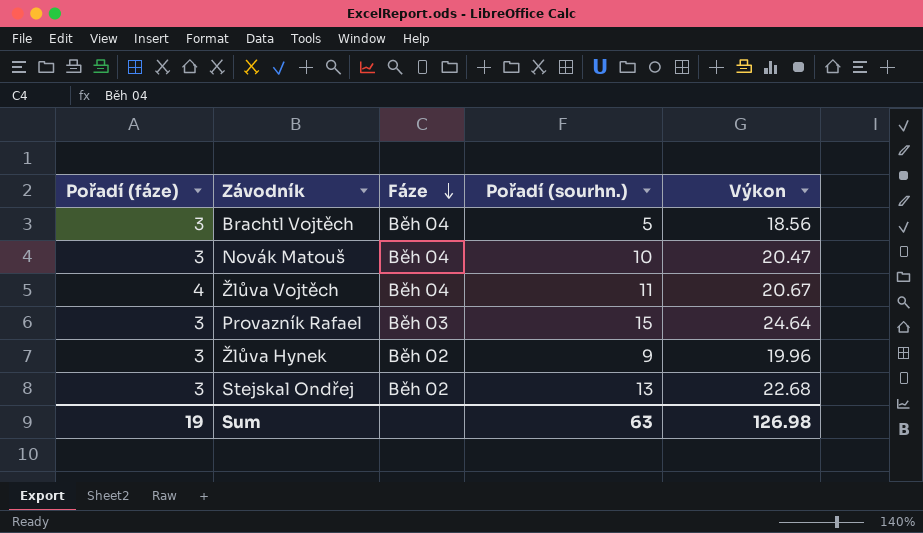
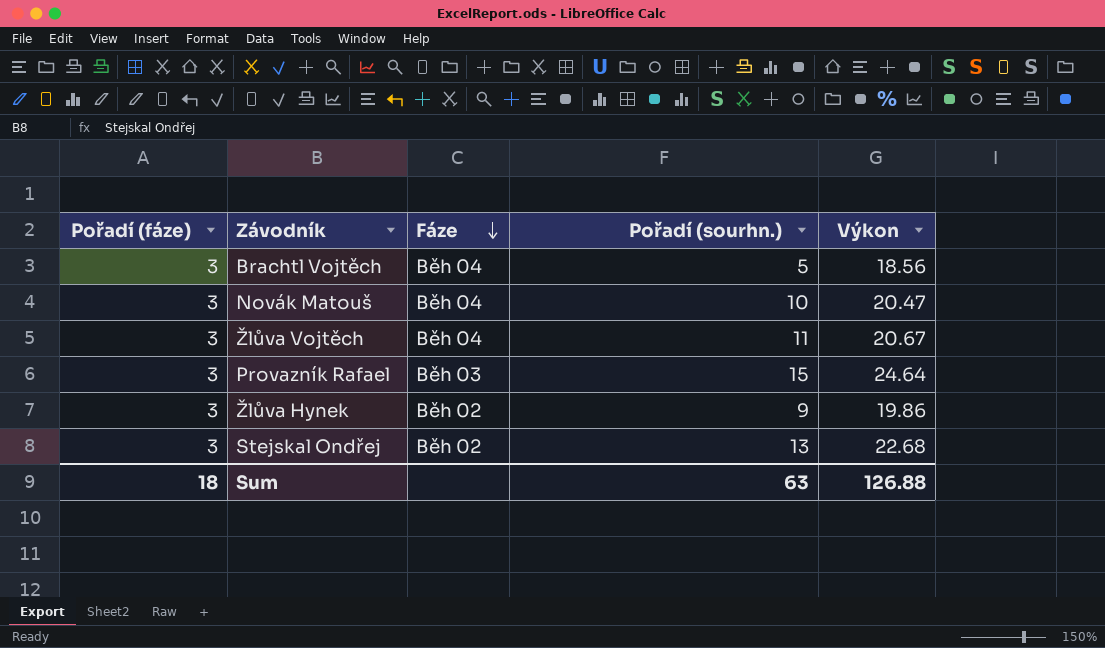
Žlůva Vojtěch | Pořadí (fáze): 4 -> 3
Žlůva Hynek | Výkon: 19.96 -> 19.86
Sum | Pořadí (fáze): 19 -> 18
Sum | Výkon: 126.98 -> 126.88

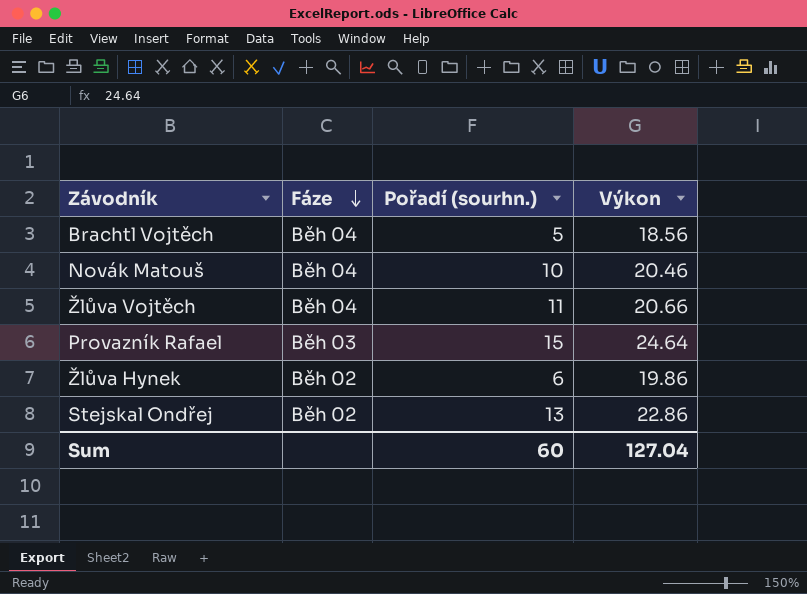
column Pořadí (fáze) | position: 1 -> none
Novák Matouš | Výkon: 20.47 -> 20.46
Žlůva Vojtěch | Výkon: 20.67 -> 20.66
Žlůva Hynek | Pořadí (sourhn.): 9 -> 6
Stejskal Ondřej | Výkon: 22.68 -> 22.86
Sum | Pořadí (sourhn.): 63 -> 60
Sum | Výkon: 126.88 -> 127.04

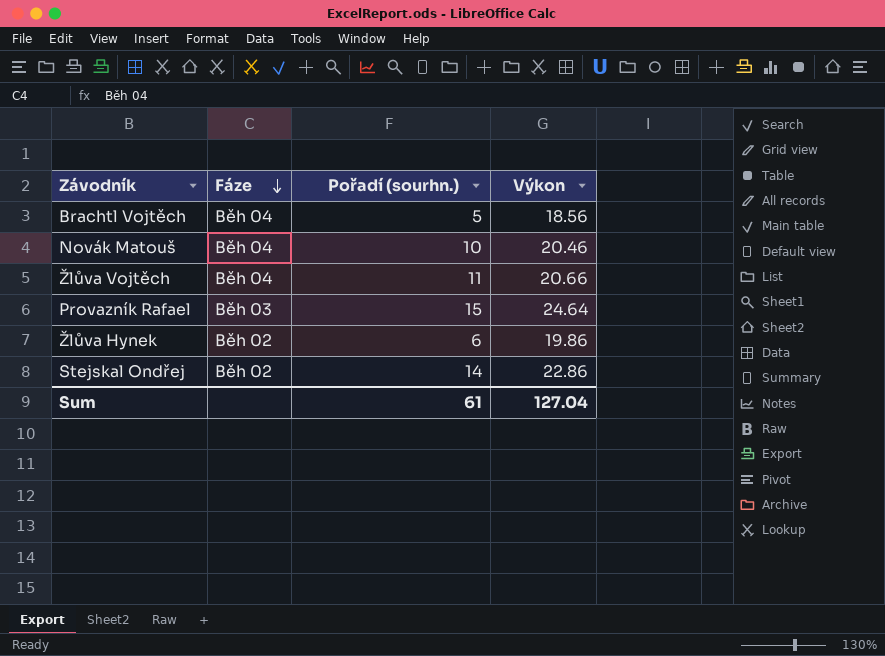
Stejskal Ondřej | Pořadí (sourhn.): 13 -> 14
Sum | Pořadí (sourhn.): 60 -> 61

